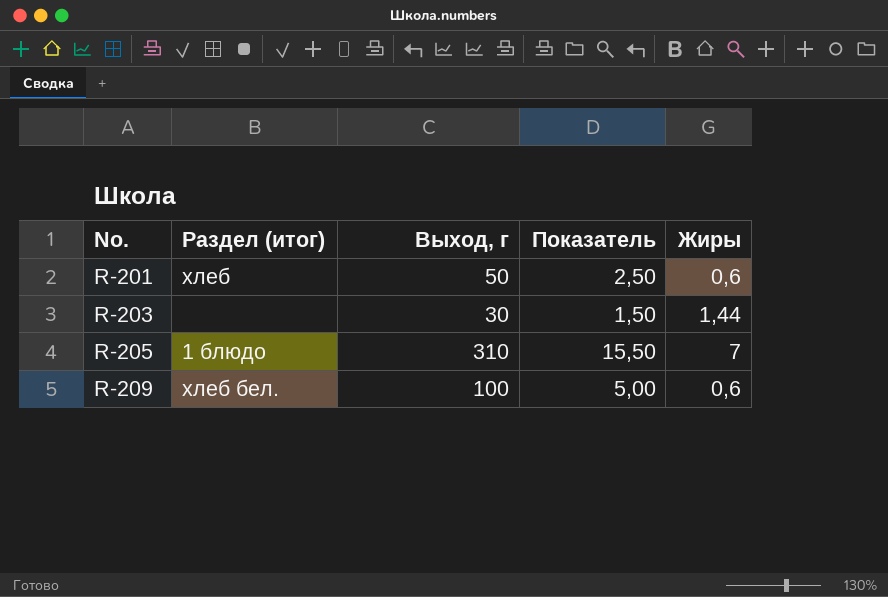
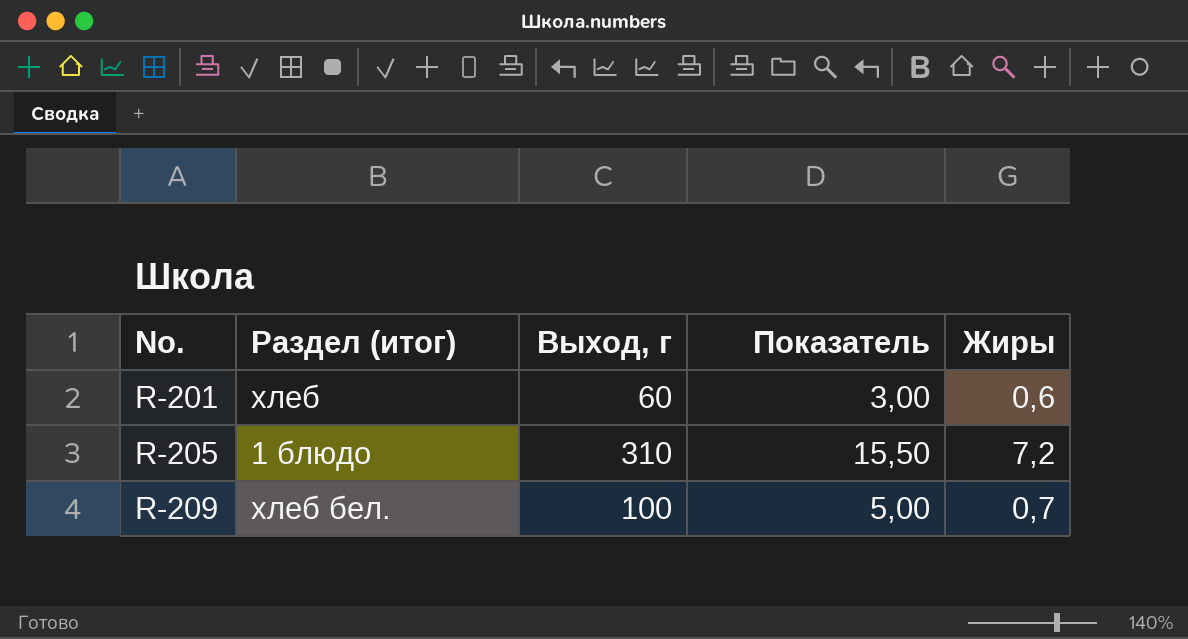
row R-203: none | 30 | 1,50 | 1,44 -> none
R-201 | Выход, г: 50 -> 60
R-201 | Показатель: 2,50 -> 3,00
R-205 | Жиры: 7 -> 7,2
R-209 | Жиры: 0,6 -> 0,7

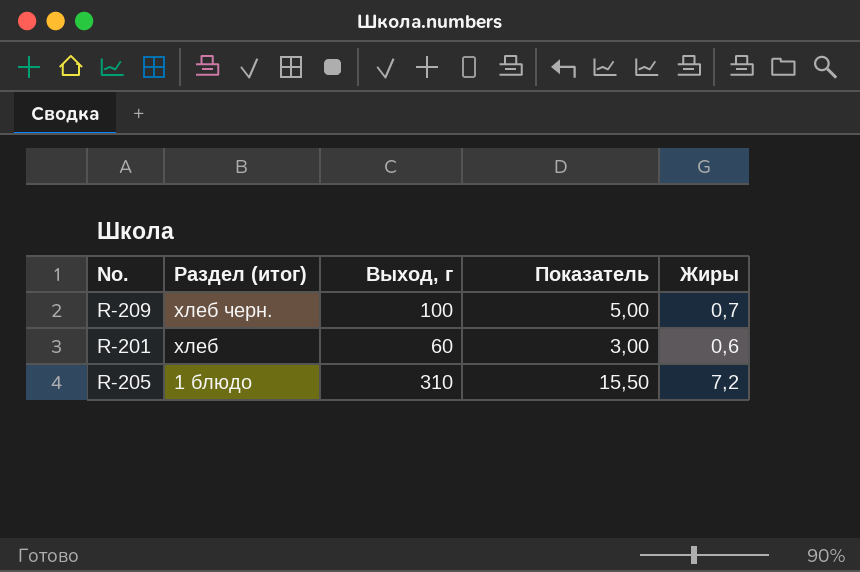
row order: No. ascending -> Раздел (итог) descending
R-209 | Раздел (итог): хлеб бел. -> хлеб черн.

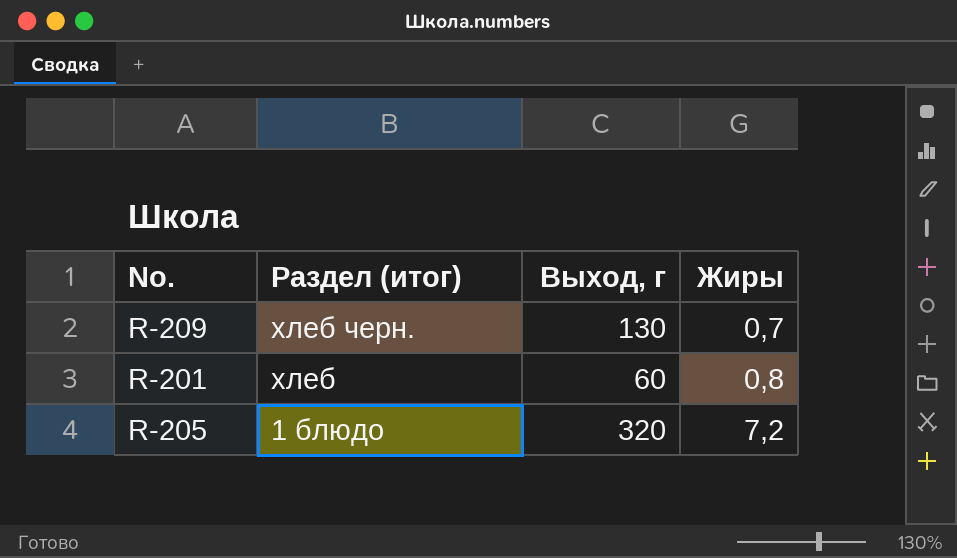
column Показатель | formula: [Выход, г] * 0,05 -> none
R-209 | Выход, г: 100 -> 130
R-201 | Жиры: 0,6 -> 0,8
R-205 | Выход, г: 310 -> 320

